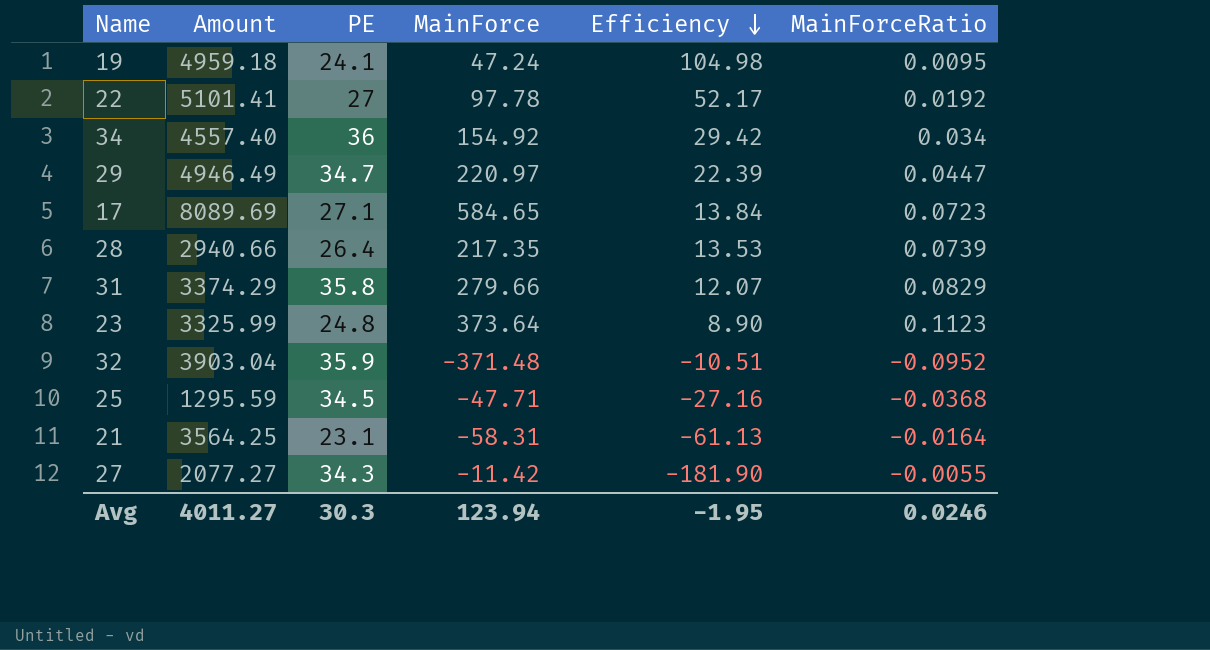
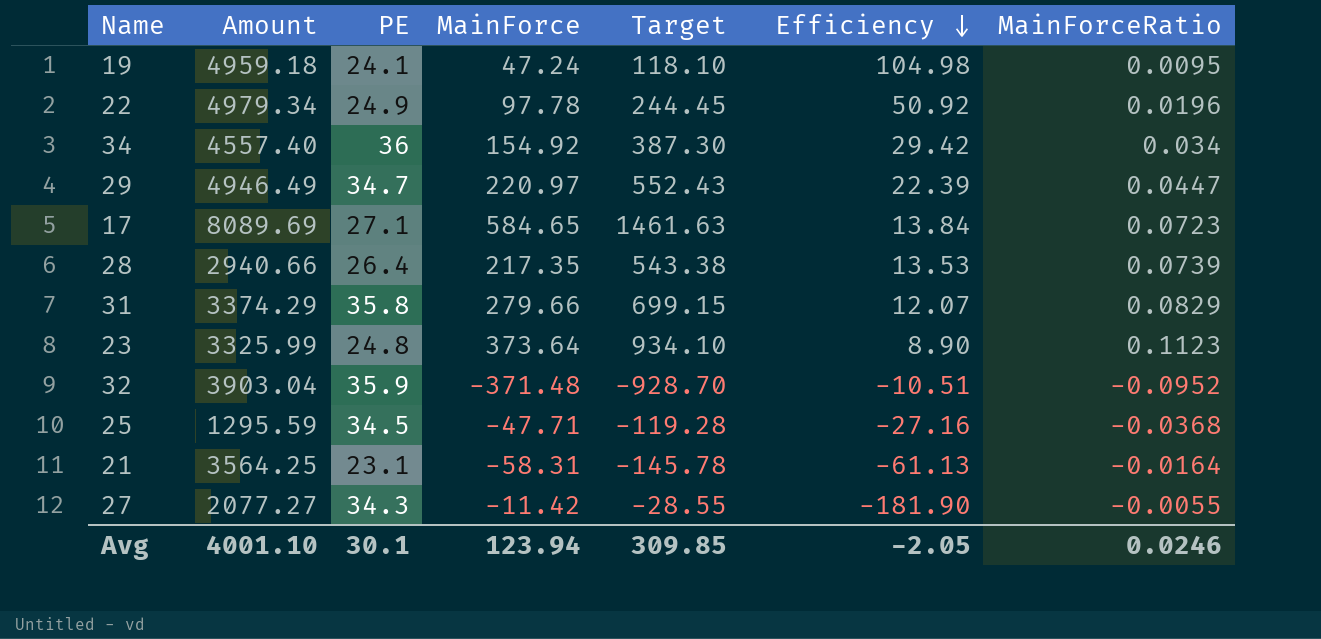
column Target | formula: none -> [MainForce] * 2.5
22 | Amount: 5101.41 -> 4979.34
22 | PE: 27 -> 24.9
22 | Efficiency: 52.17 -> 50.92
22 | MainForceRatio: 0.0192 -> 0.0196
Avg | Amount: 4011.27 -> 4001.10
Avg | PE: 30.3 -> 30.1
Avg | Efficiency: -1.95 -> -2.05

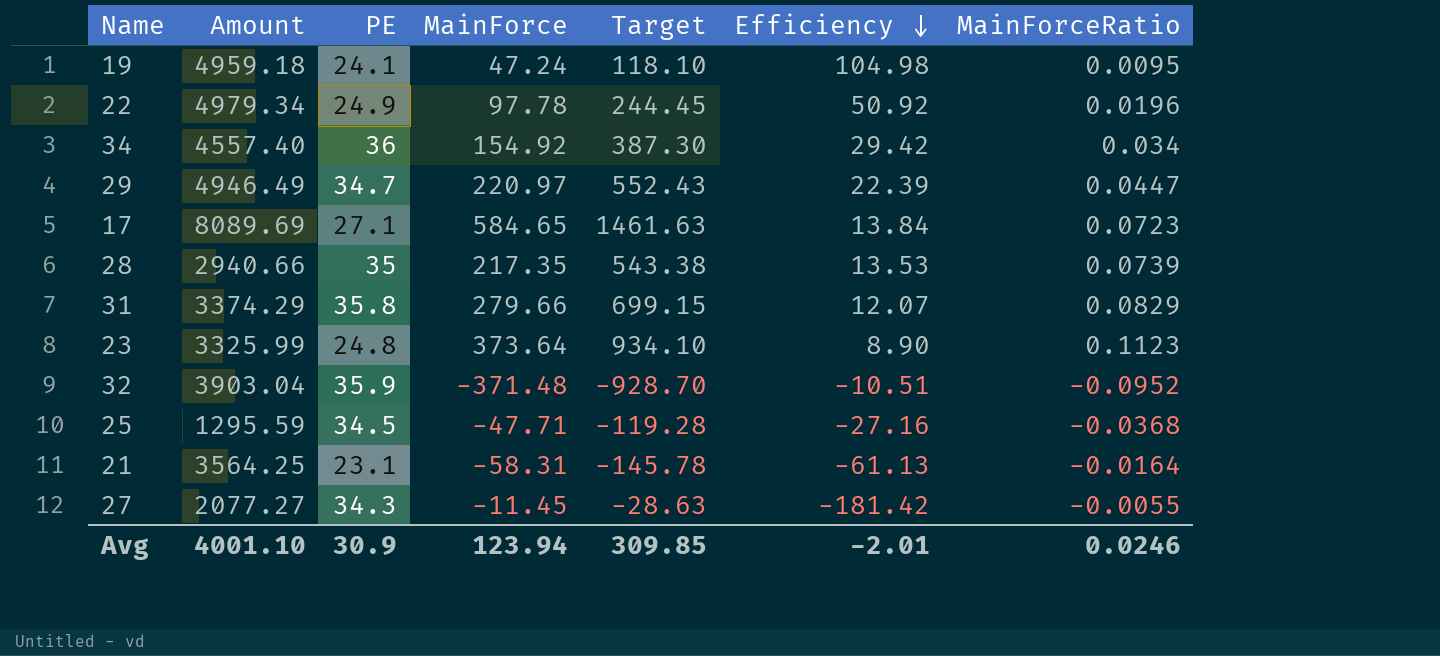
28 | PE: 26.4 -> 35
27 | MainForce: -11.42 -> -11.45
27 | Target: -28.55 -> -28.63
27 | Efficiency: -181.90 -> -181.42
Avg | PE: 30.1 -> 30.9
Avg | Efficiency: -2.05 -> -2.01

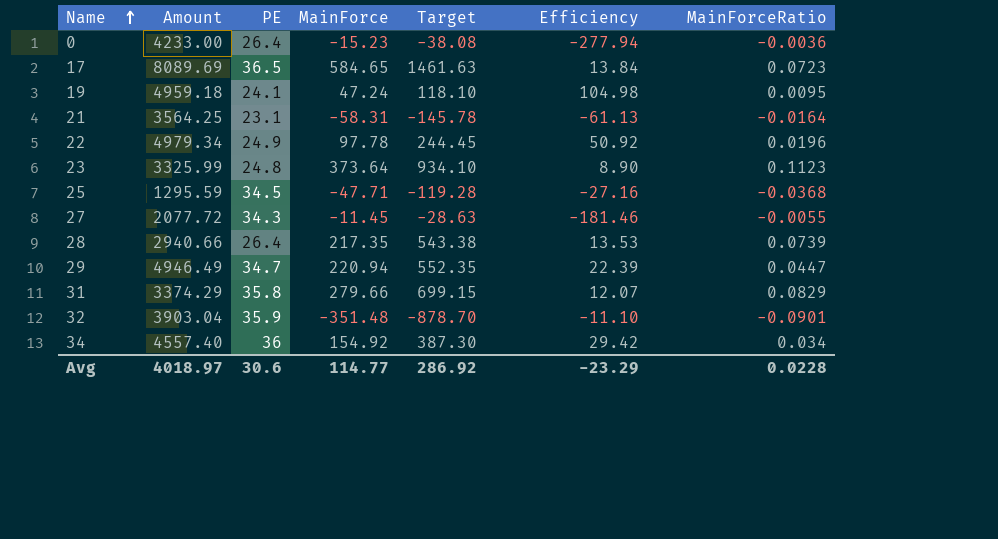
row order: Efficiency descending -> Name ascending
row 0: none -> 4233.00 | 26.4 | -15.23 | -38.08 | -277.94 | -0.0036
17 | PE: 27.1 -> 36.5
27 | Amount: 2077.27 -> 2077.72
27 | Efficiency: -181.42 -> -181.46
28 | PE: 35 -> 26.4
29 | MainForce: 220.97 -> 220.94
29 | Target: 552.43 -> 552.35
32 | MainForce: -371.48 -> -351.48
32 | Target: -928.70 -> -878.70
32 | Efficiency: -10.51 -> -11.10
32 | MainForceRatio: -0.0952 -> -0.0901
Avg | Amount: 4001.10 -> 4018.97
Avg | PE: 30.9 -> 30.6
Avg | MainForce: 123.94 -> 114.77
Avg | Target: 309.85 -> 286.92
Avg | Efficiency: -2.01 -> -23.29
Avg | MainForceRatio: 0.0246 -> 0.0228

